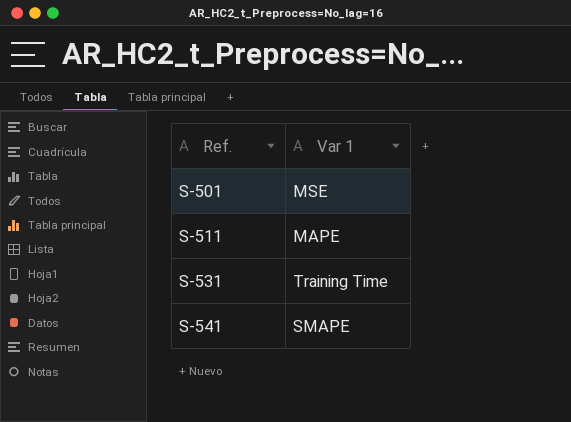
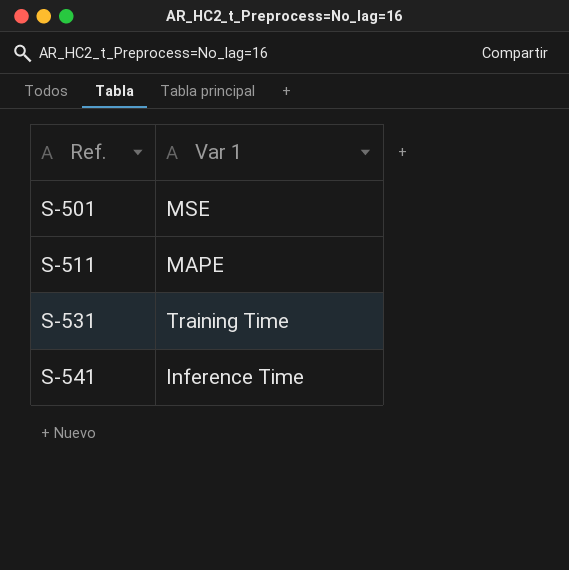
S-541 | Var 1: SMAPE -> Inference Time

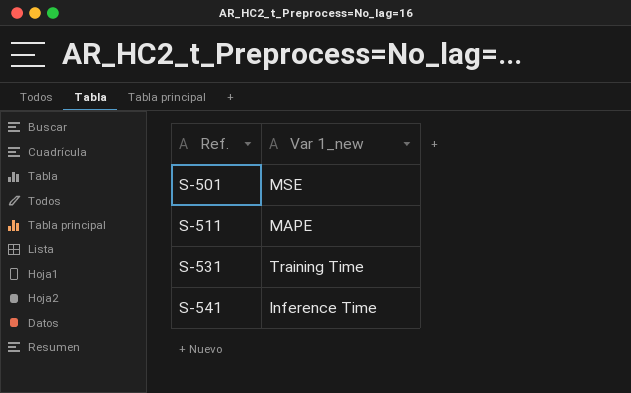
column name: Var 1 -> Var 1_new

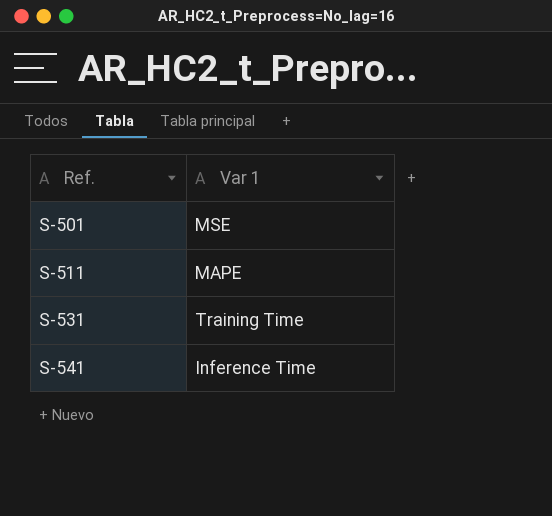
column name: Var 1_new -> Var 1

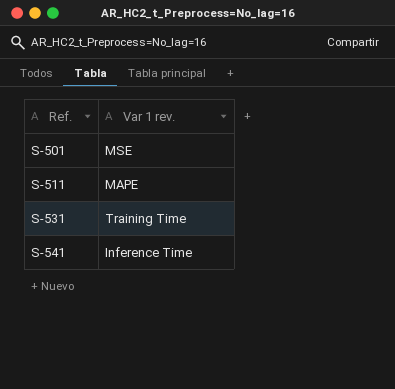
column name: Var 1 -> Var 1 rev.

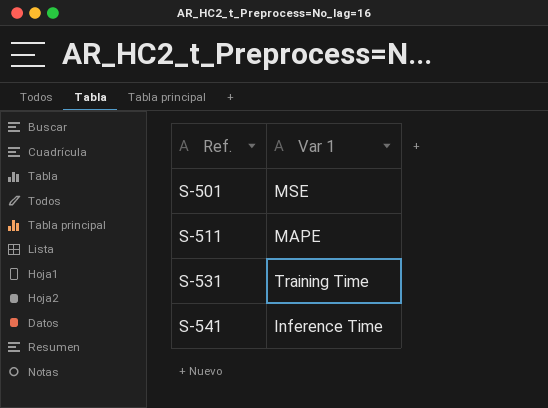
column name: Var 1 rev. -> Var 1

